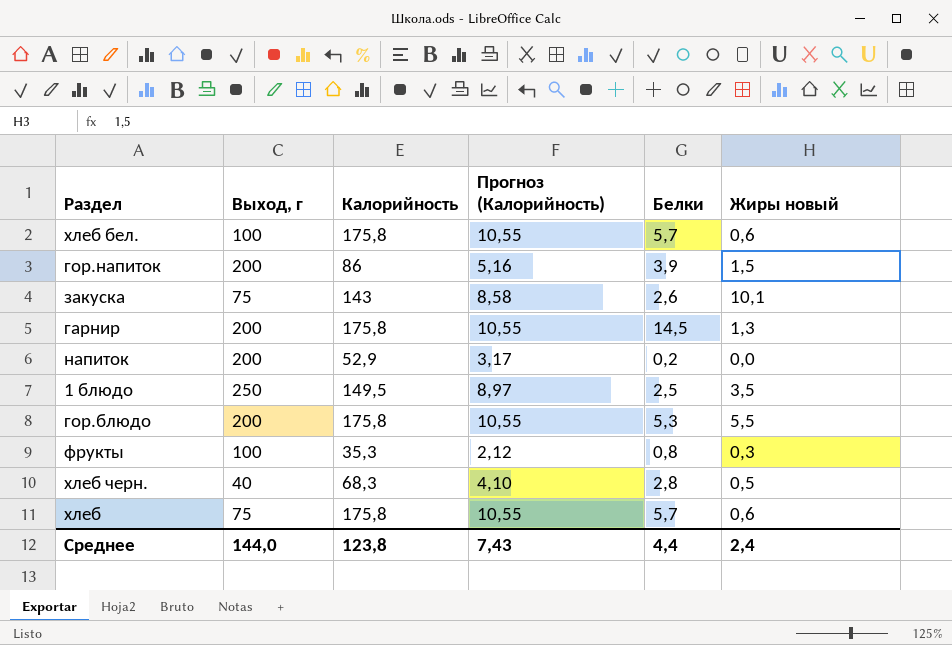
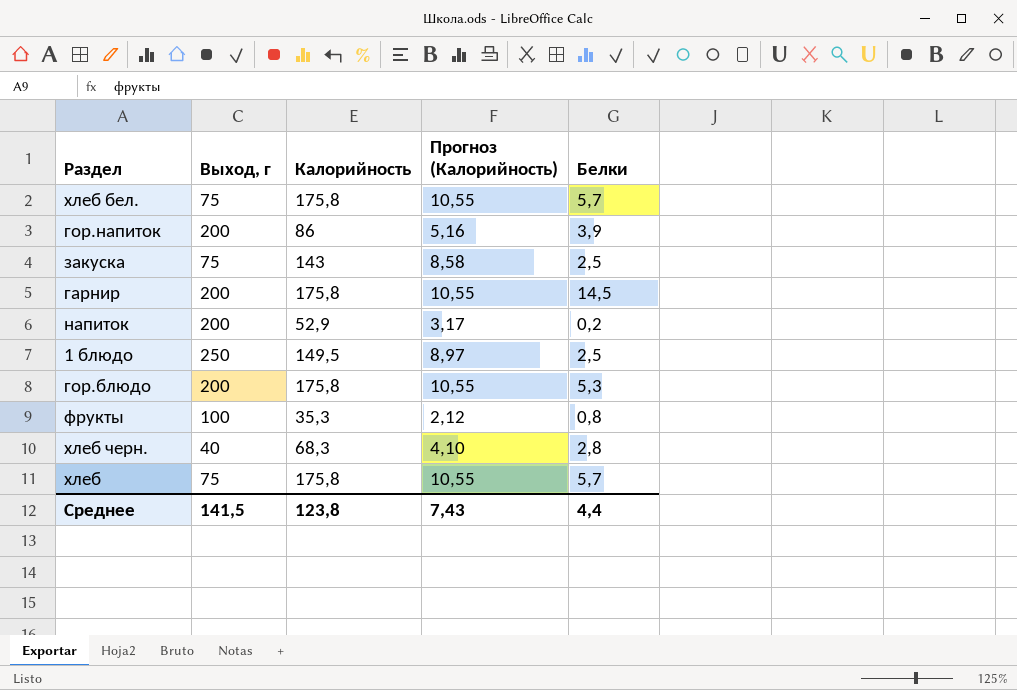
column Жиры новый | position: 6 -> none
хлеб бел. | Выход, г: 100 -> 75
закуска | Белки: 2,6 -> 2,5
Среднее | Выход, г: 144,0 -> 141,5

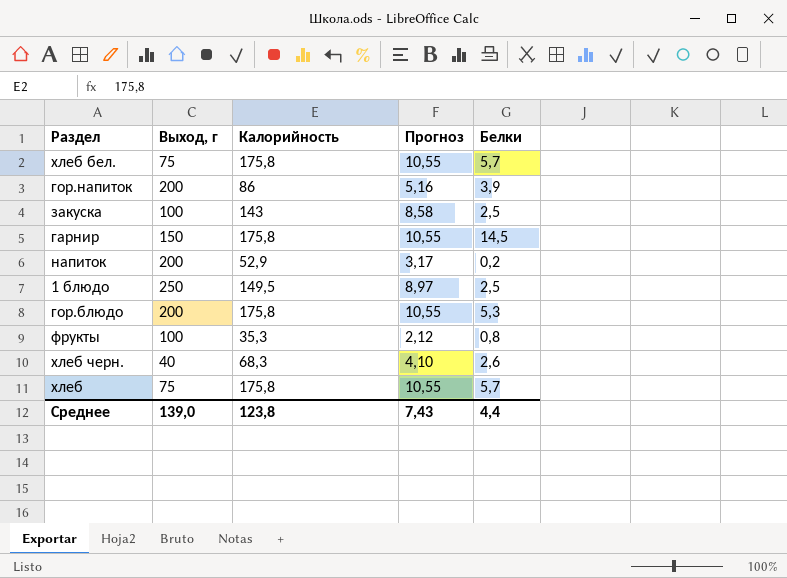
column name: Прогноз (Калорийность) -> Прогноз
закуска | Выход, г: 75 -> 100
гарнир | Выход, г: 200 -> 150
хлеб черн. | Белки: 2,8 -> 2,6
Среднее | Выход, г: 141,5 -> 139,0

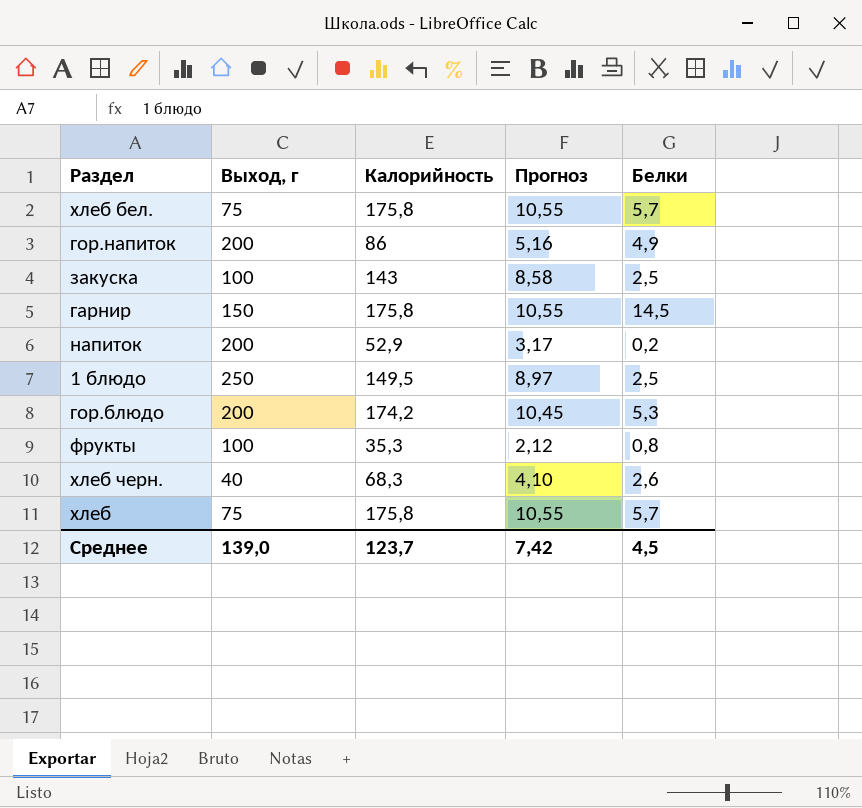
гор.напиток | Белки: 3,9 -> 4,9
гор.блюдо | Калорийность: 175,8 -> 174,2
гор.блюдо | Прогноз: 10,55 -> 10,45
Среднее | Калорийность: 123,8 -> 123,7
Среднее | Прогноз: 7,43 -> 7,42
Среднее | Белки: 4,4 -> 4,5

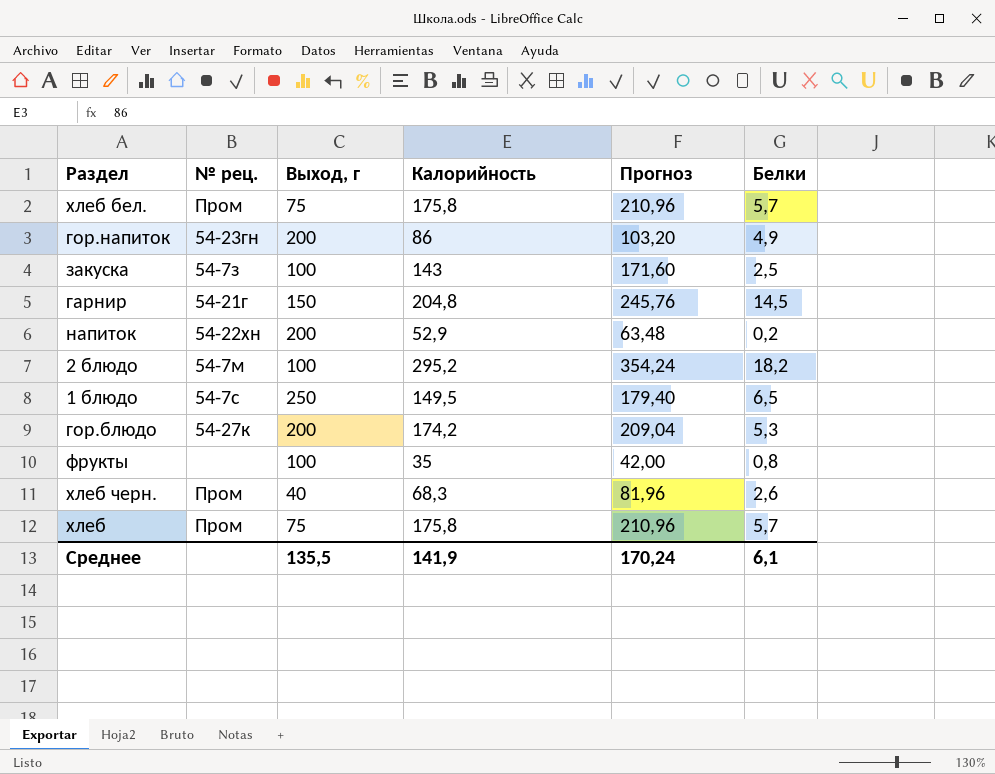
column № рец. | position: none -> 2
column Прогноз | formula: [Калорийность] * 0,06 -> [Калорийность] * 1,2
гарнир | Калорийность: 175,8 -> 204,8
row 2 блюдо: none -> 54-7м | 100 | 295,2 | 354,24 | 18,2
1 блюдо | Белки: 2,5 -> 6,5
фрукты | Калорийность: 35,3 -> 35
Среднее | Выход, г: 139,0 -> 135,5
Среднее | Калорийность: 123,7 -> 141,9
Среднее | Прогноз: 7,42 -> 170,24
Среднее | Белки: 4,5 -> 6,1

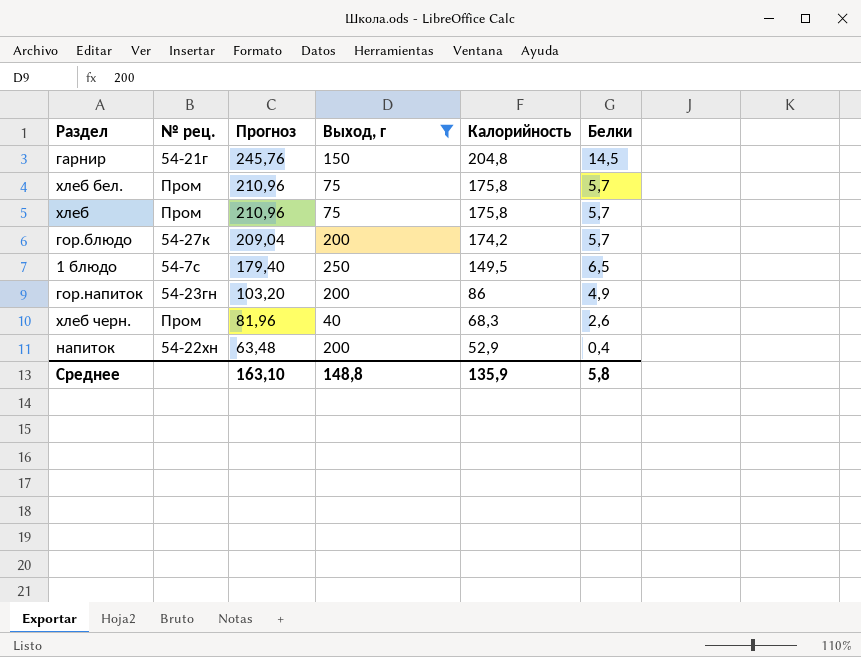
filter: none -> Выход, г != 100
row order: none -> Прогноз descending
column Прогноз | position: 5 -> 3
гор.блюдо | Белки: 5,3 -> 5,7
напиток | Белки: 0,2 -> 0,4
Среднее | Прогноз: 170,24 -> 163,10
Среднее | Выход, г: 135,5 -> 148,8
Среднее | Калорийность: 141,9 -> 135,9
Среднее | Белки: 6,1 -> 5,8

